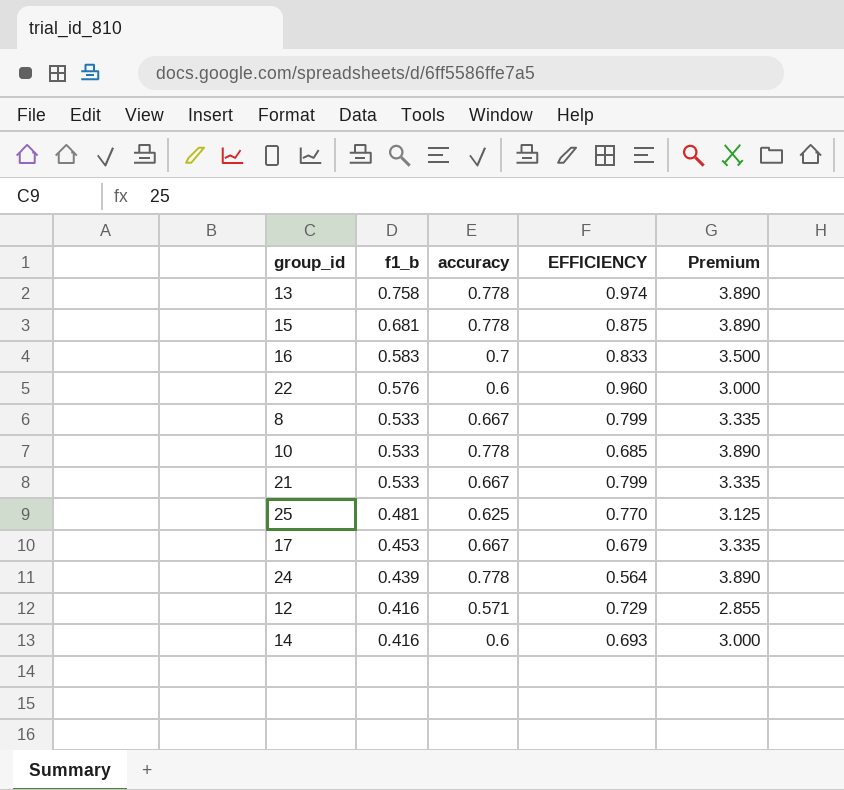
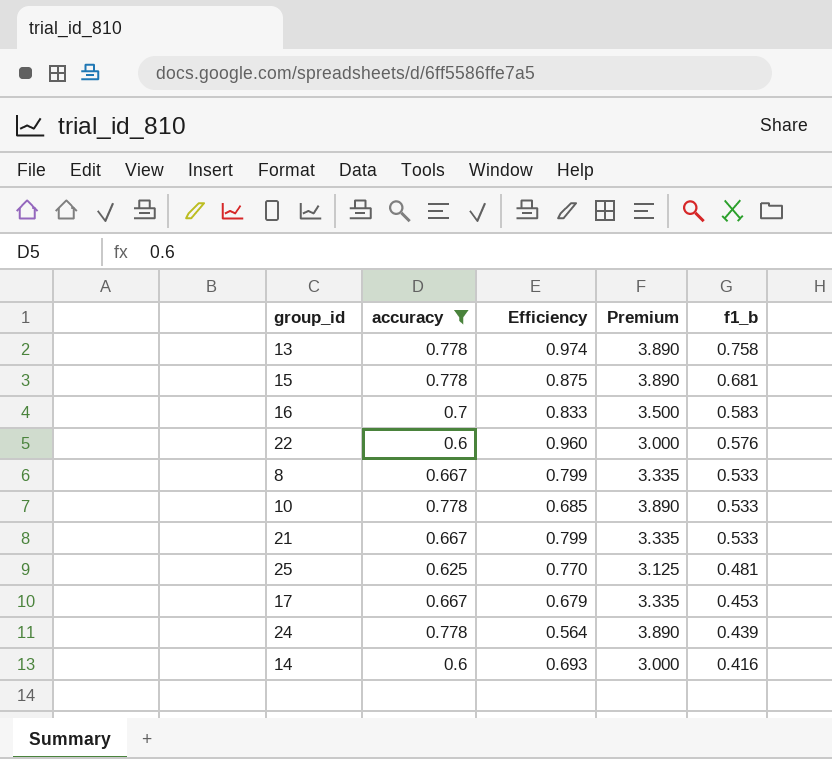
filter: none -> accuracy != 0.571
column name: EFFICIENCY -> Efficiency
column f1_b | position: 2 -> 5

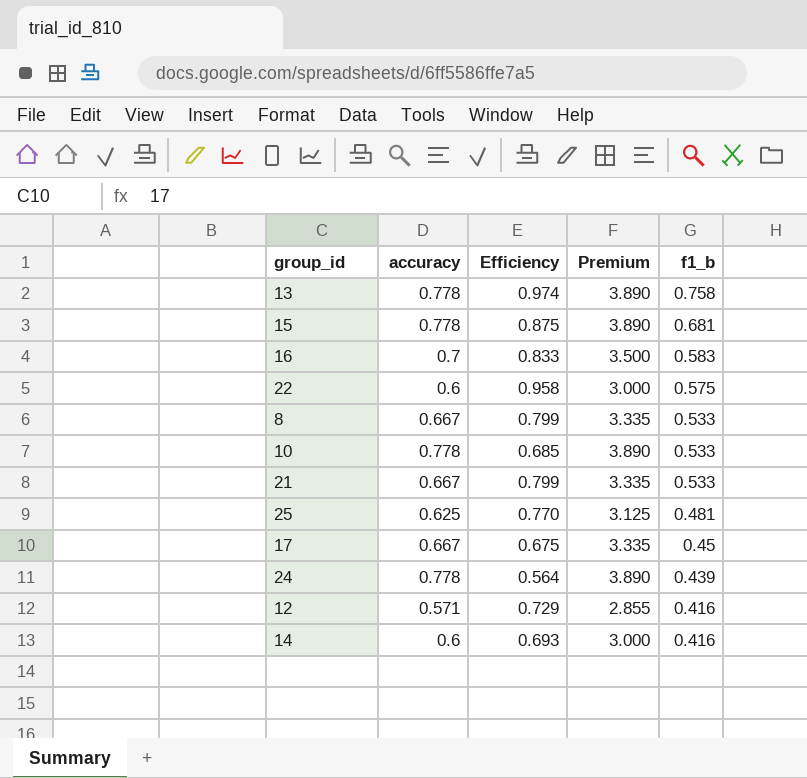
filter: accuracy != 0.571 -> none
22 | Efficiency: 0.960 -> 0.958
22 | f1_b: 0.576 -> 0.575
17 | Efficiency: 0.679 -> 0.675
17 | f1_b: 0.453 -> 0.45

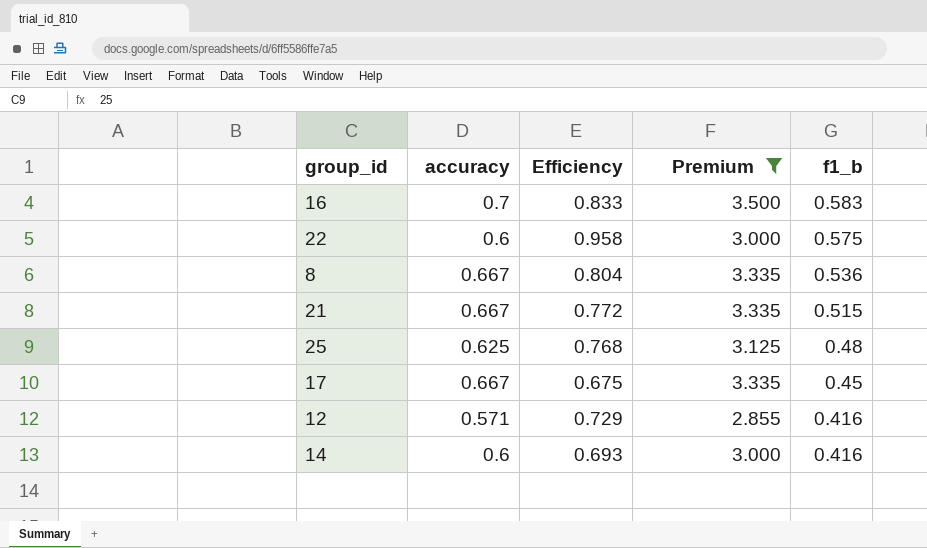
filter: none -> Premium != 3.890
8 | Efficiency: 0.799 -> 0.804
8 | f1_b: 0.533 -> 0.536
21 | Efficiency: 0.799 -> 0.772
21 | f1_b: 0.533 -> 0.515
25 | Efficiency: 0.770 -> 0.768
25 | f1_b: 0.481 -> 0.48

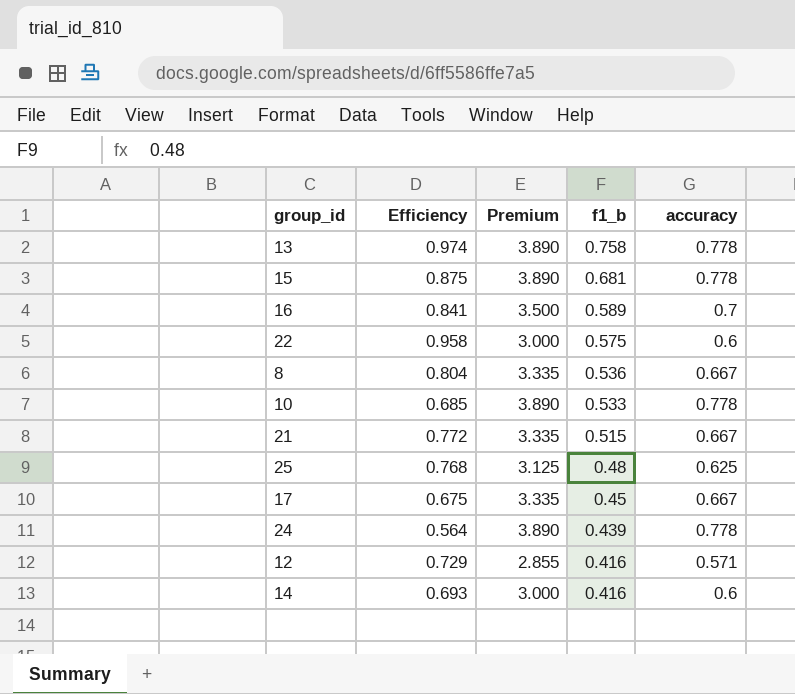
filter: Premium != 3.890 -> none
column accuracy | position: 2 -> 5
16 | Efficiency: 0.833 -> 0.841
16 | f1_b: 0.583 -> 0.589

